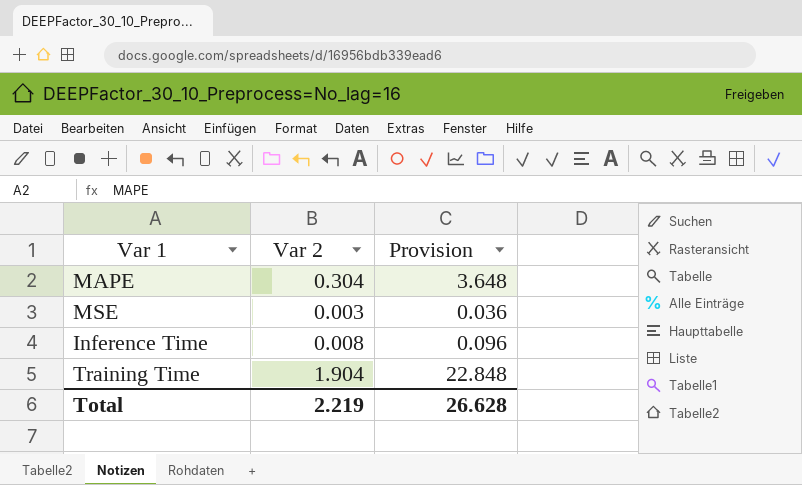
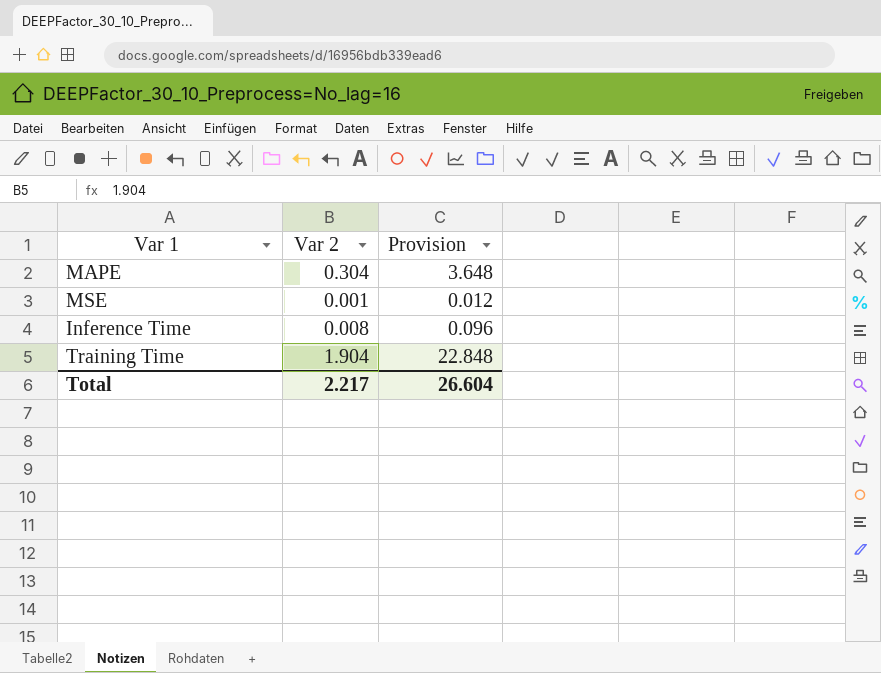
MSE | Var 2: 0.003 -> 0.001
MSE | Provision: 0.036 -> 0.012
Total | Var 2: 2.219 -> 2.217
Total | Provision: 26.628 -> 26.604

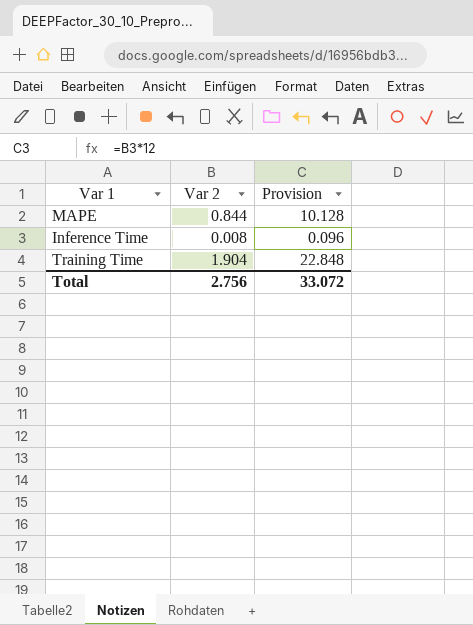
row MSE: 0.001 | 0.012 -> none
MAPE | Var 2: 0.304 -> 0.844
MAPE | Provision: 3.648 -> 10.128
Total | Var 2: 2.217 -> 2.756
Total | Provision: 26.604 -> 33.072

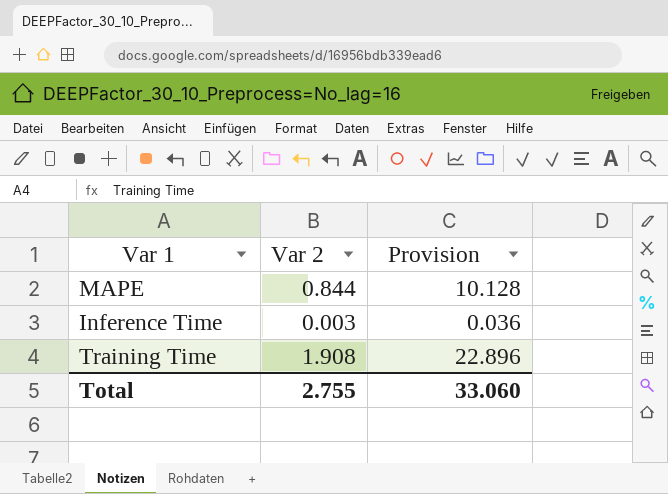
Inference Time | Var 2: 0.008 -> 0.003
Inference Time | Provision: 0.096 -> 0.036
Training Time | Var 2: 1.904 -> 1.908
Training Time | Provision: 22.848 -> 22.896
Total | Var 2: 2.756 -> 2.755
Total | Provision: 33.072 -> 33.060

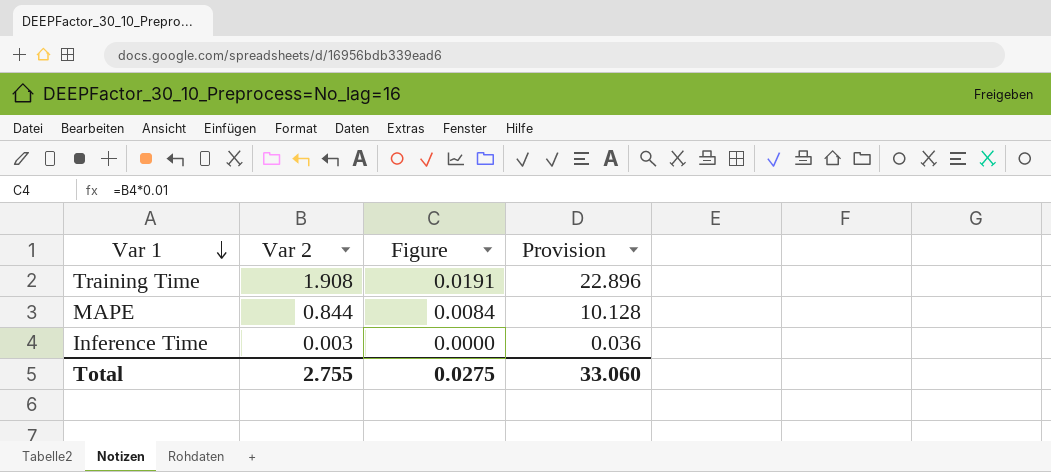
row order: none -> Var 1 descending
column Figure | formula: none -> [Var 2] * 0.01

